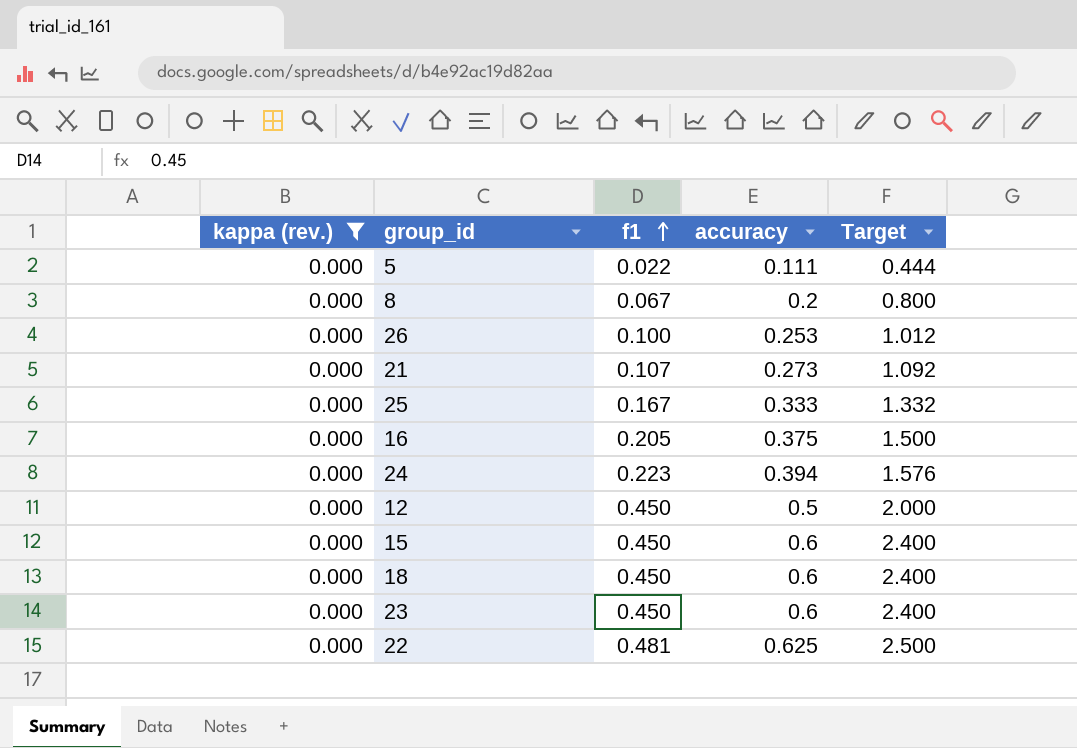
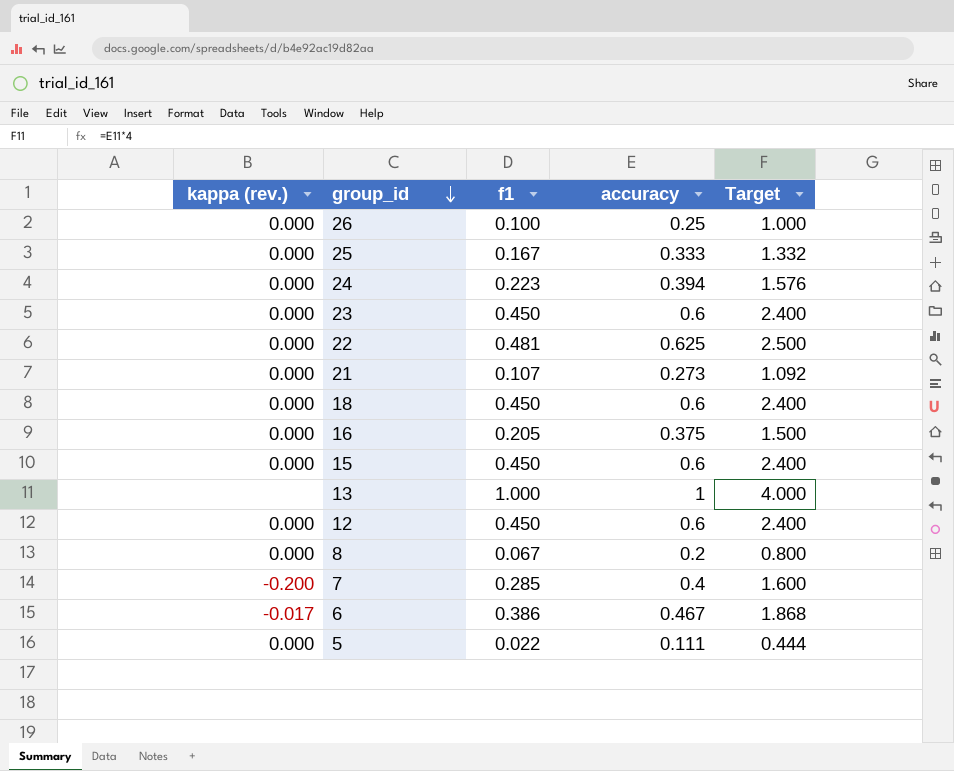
filter: kappa (rev.) = 0.000 -> none
row order: f1 ascending -> group_id descending
26 | accuracy: 0.253 -> 0.25
26 | Target: 1.012 -> 1.000
12 | accuracy: 0.5 -> 0.6
12 | Target: 2.000 -> 2.400

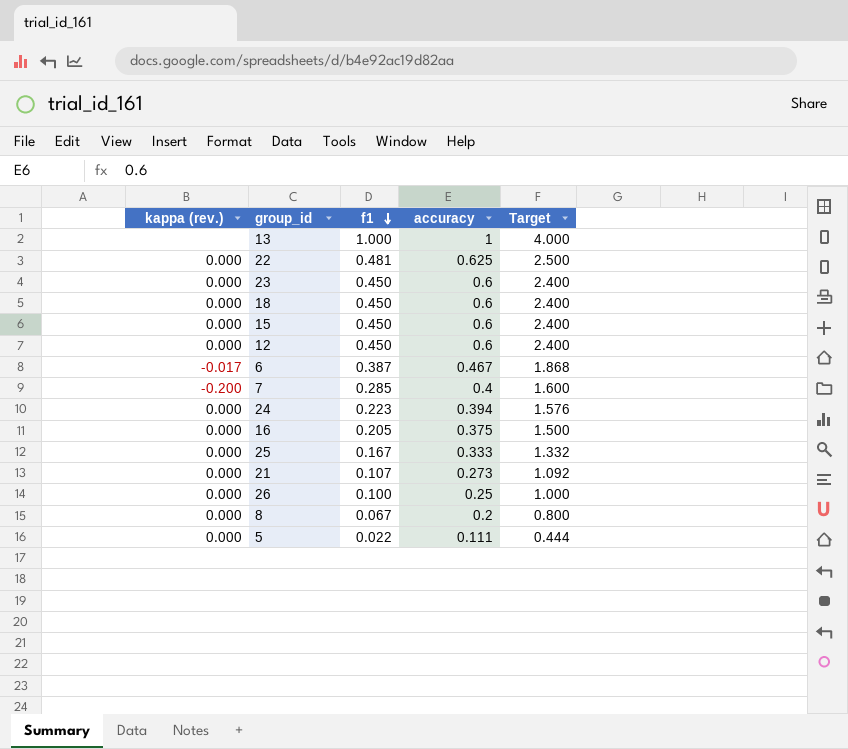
row order: group_id descending -> f1 descending
6 | f1: 0.386 -> 0.387

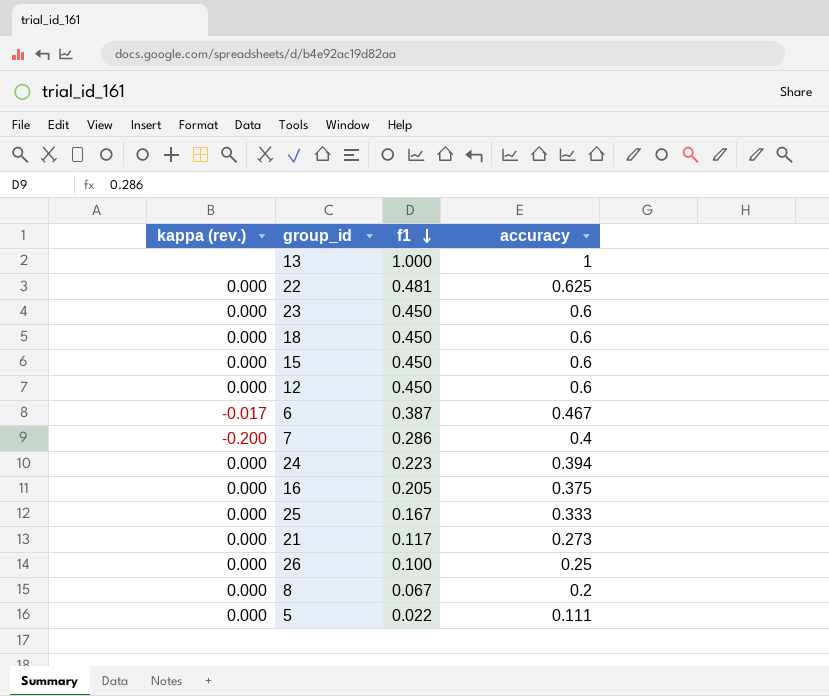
column Target | formula: [accuracy] * 4 -> none
7 | f1: 0.285 -> 0.286
21 | f1: 0.107 -> 0.117

